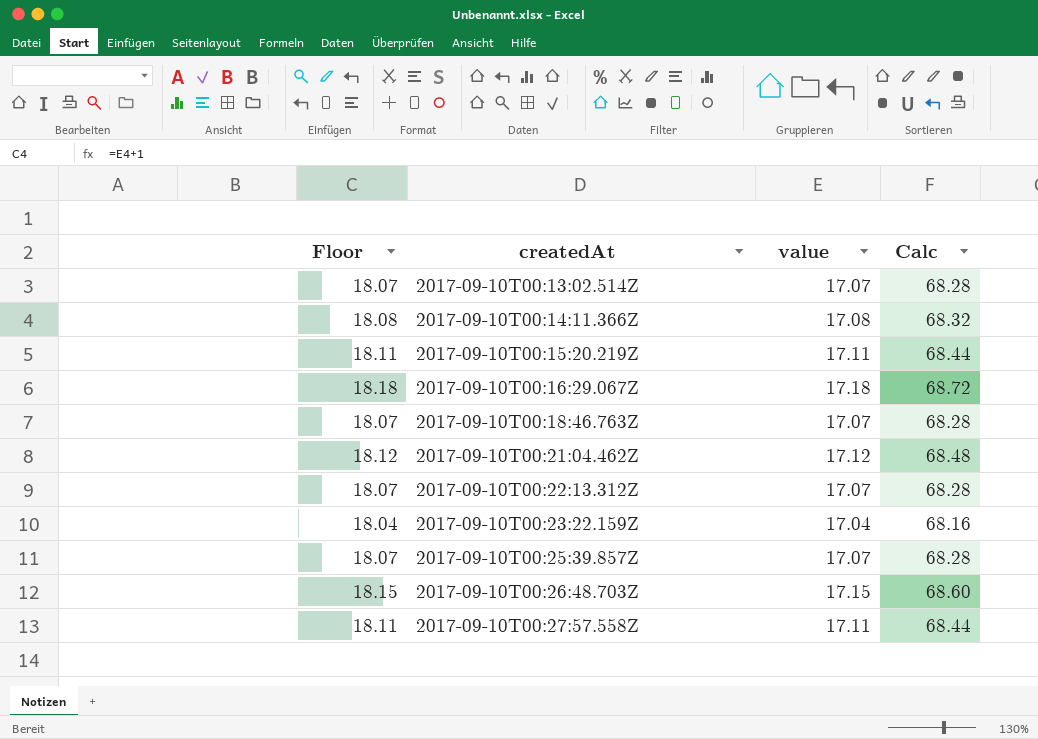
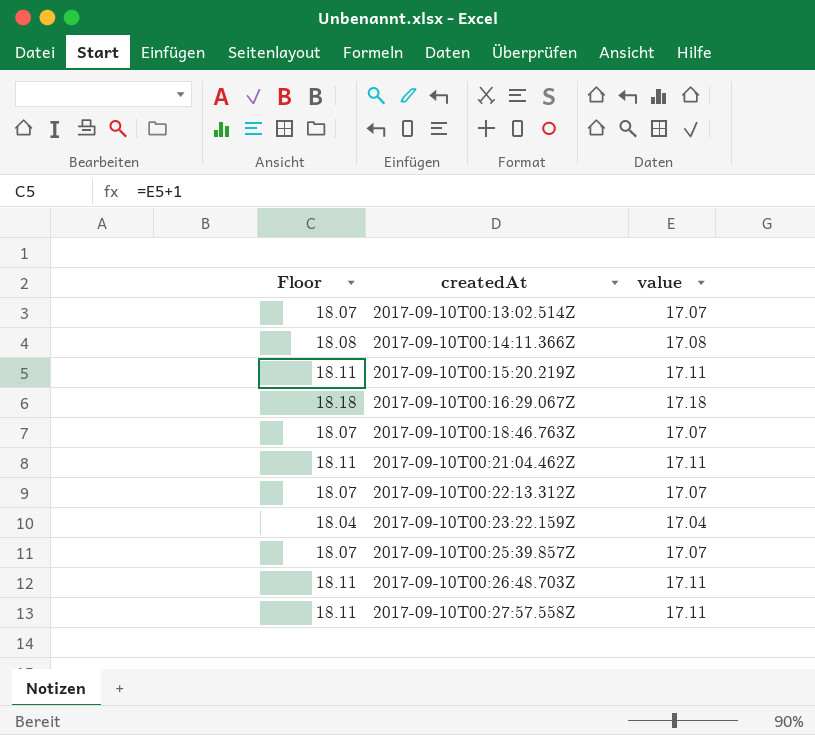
column Calc | formula: [value] * 4 -> none
2017-09-10T00:21:04.462Z | Floor: 18.12 -> 18.11
2017-09-10T00:21:04.462Z | value: 17.12 -> 17.11
2017-09-10T00:26:48.703Z | Floor: 18.15 -> 18.11
2017-09-10T00:26:48.703Z | value: 17.15 -> 17.11

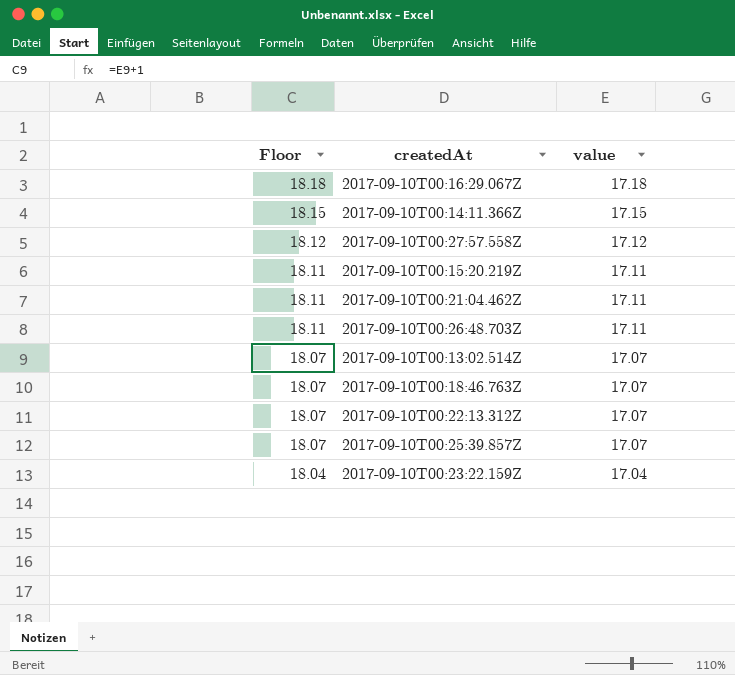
row order: createdAt ascending -> Floor descending
2017-09-10T00:14:11.366Z | Floor: 18.08 -> 18.15
2017-09-10T00:14:11.366Z | value: 17.08 -> 17.15
2017-09-10T00:27:57.558Z | Floor: 18.11 -> 18.12
2017-09-10T00:27:57.558Z | value: 17.11 -> 17.12

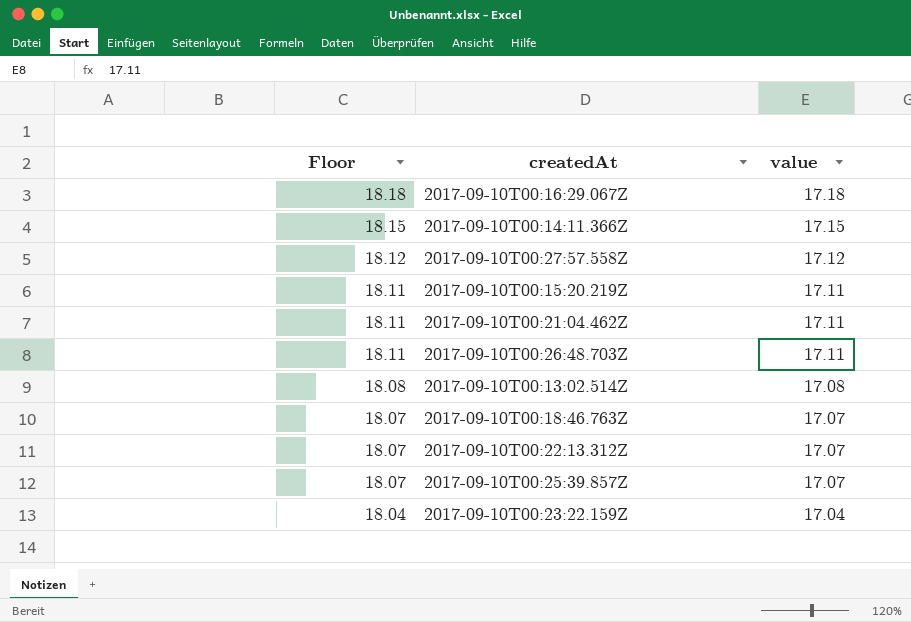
2017-09-10T00:13:02.514Z | Floor: 18.07 -> 18.08
2017-09-10T00:13:02.514Z | value: 17.07 -> 17.08

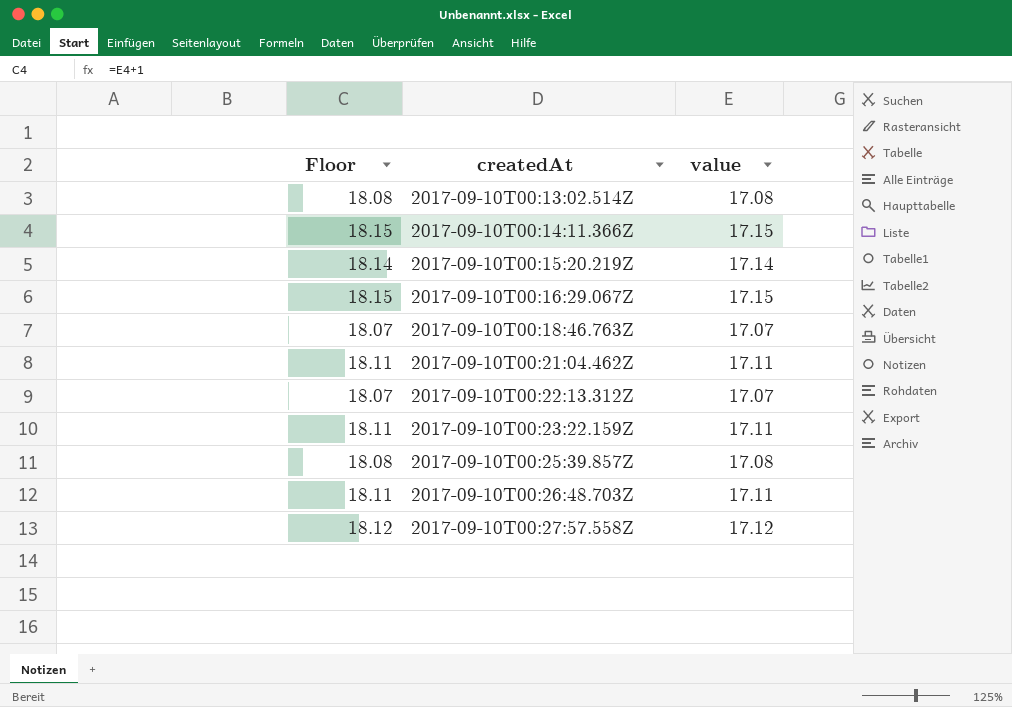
row order: Floor descending -> createdAt ascending
2017-09-10T00:15:20.219Z | Floor: 18.11 -> 18.14
2017-09-10T00:15:20.219Z | value: 17.11 -> 17.14
2017-09-10T00:16:29.067Z | Floor: 18.18 -> 18.15
2017-09-10T00:16:29.067Z | value: 17.18 -> 17.15
2017-09-10T00:23:22.159Z | Floor: 18.04 -> 18.11
2017-09-10T00:23:22.159Z | value: 17.04 -> 17.11
2017-09-10T00:25:39.857Z | Floor: 18.07 -> 18.08
2017-09-10T00:25:39.857Z | value: 17.07 -> 17.08

